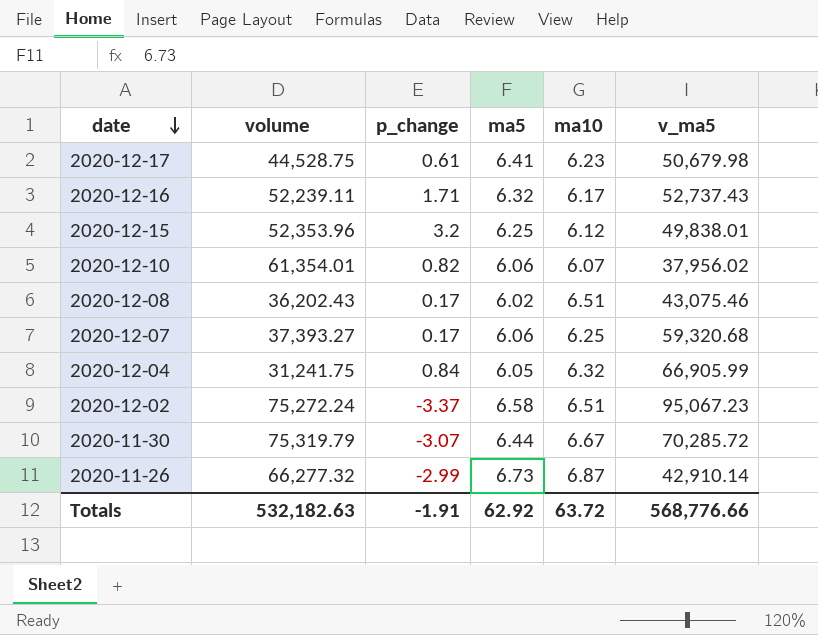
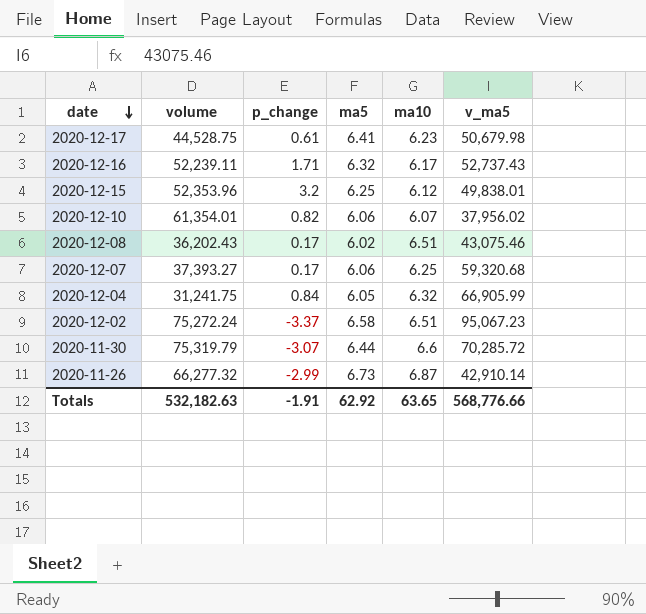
2020-11-30 | ma10: 6.67 -> 6.6
Totals | ma10: 63.72 -> 63.65

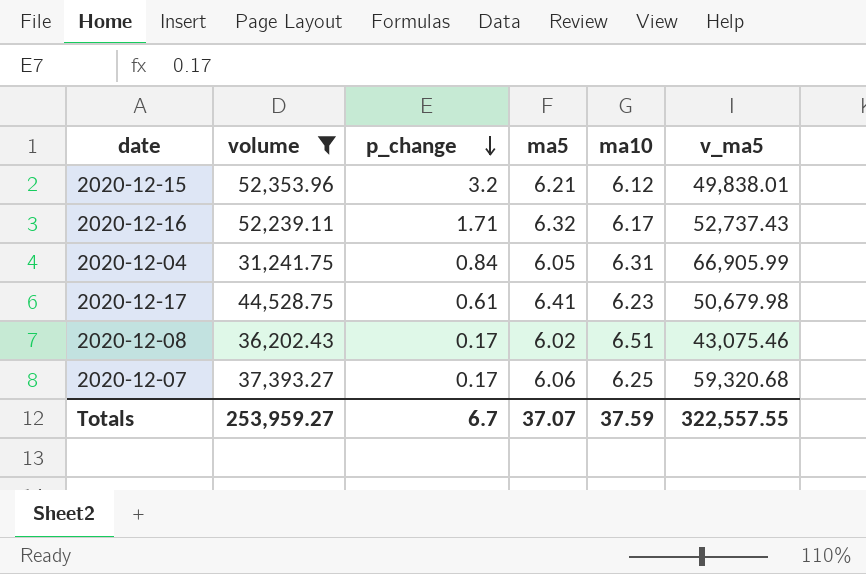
filter: none -> volume <= 52,353.96
row order: date descending -> p_change descending
2020-12-15 | ma5: 6.25 -> 6.21
2020-12-04 | ma10: 6.32 -> 6.31
Totals | volume: 532,182.63 -> 253,959.27
Totals | p_change: -1.91 -> 6.7
Totals | ma5: 62.92 -> 37.07
Totals | ma10: 63.65 -> 37.59
Totals | v_ma5: 568,776.66 -> 322,557.55

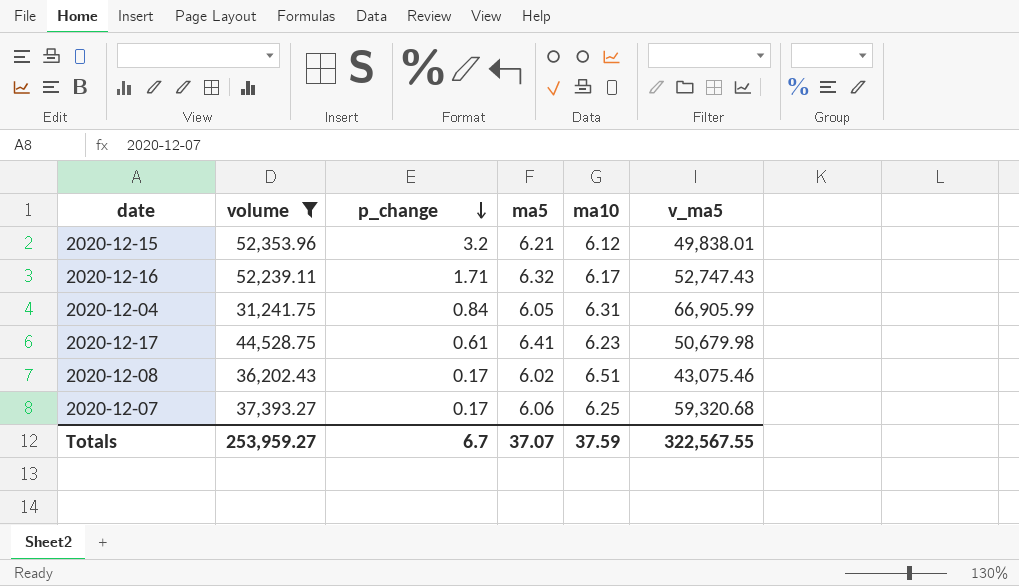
2020-12-16 | v_ma5: 52,737.43 -> 52,747.43
Totals | v_ma5: 322,557.55 -> 322,567.55

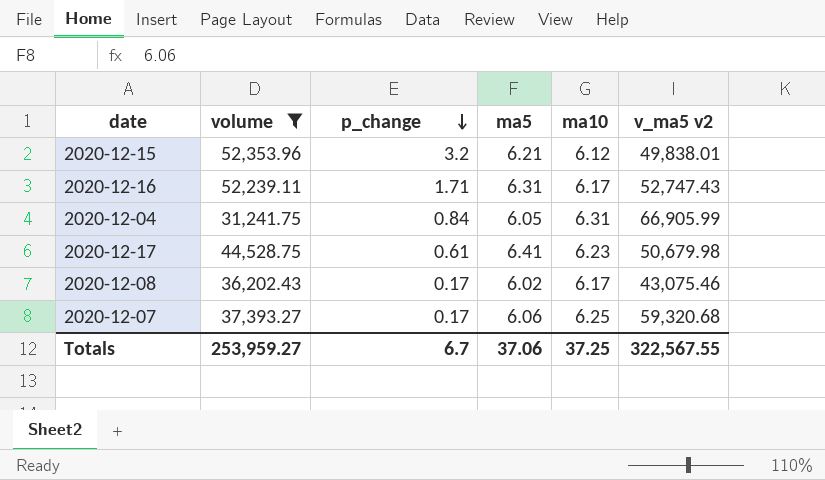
column name: v_ma5 -> v_ma5 v2
2020-12-16 | ma5: 6.32 -> 6.31
2020-12-08 | ma10: 6.51 -> 6.17
Totals | ma5: 37.07 -> 37.06
Totals | ma10: 37.59 -> 37.25

